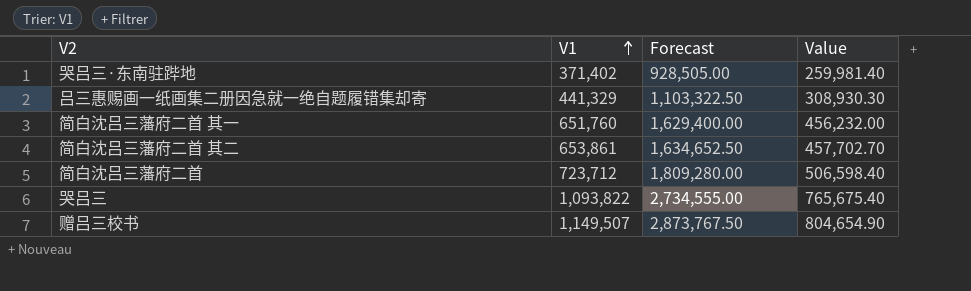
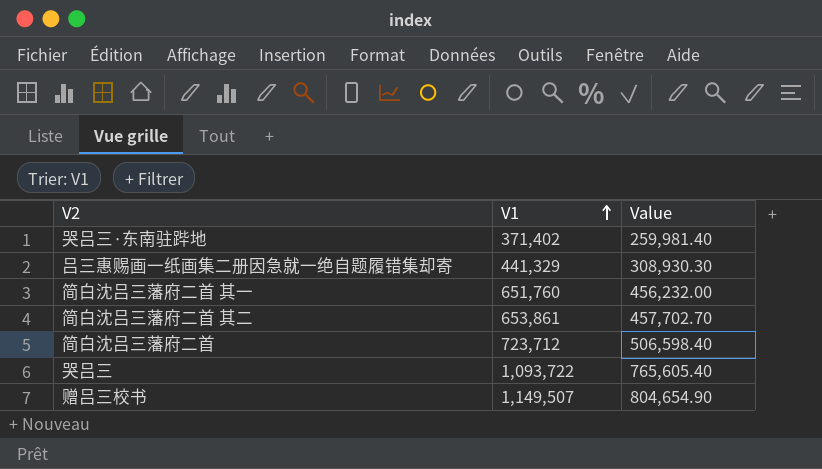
column Forecast | formula: [V1] * 2.5 -> none
哭吕三 | V1: 1,093,822 -> 1,093,722
哭吕三 | Value: 765,675.40 -> 765,605.40

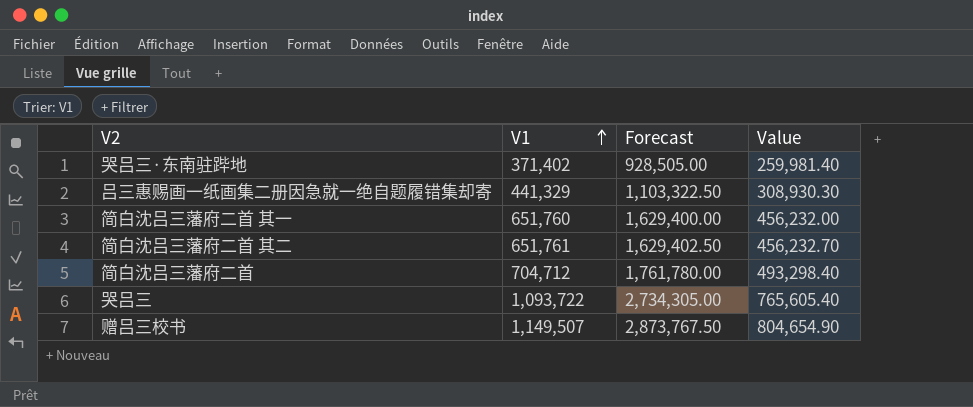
column Forecast | formula: none -> [V1] * 2.5
简白沈吕三藩府二首 其二 | V1: 653,861 -> 651,761
简白沈吕三藩府二首 其二 | Value: 457,702.70 -> 456,232.70
简白沈吕三藩府二首 | V1: 723,712 -> 704,712
简白沈吕三藩府二首 | Value: 506,598.40 -> 493,298.40

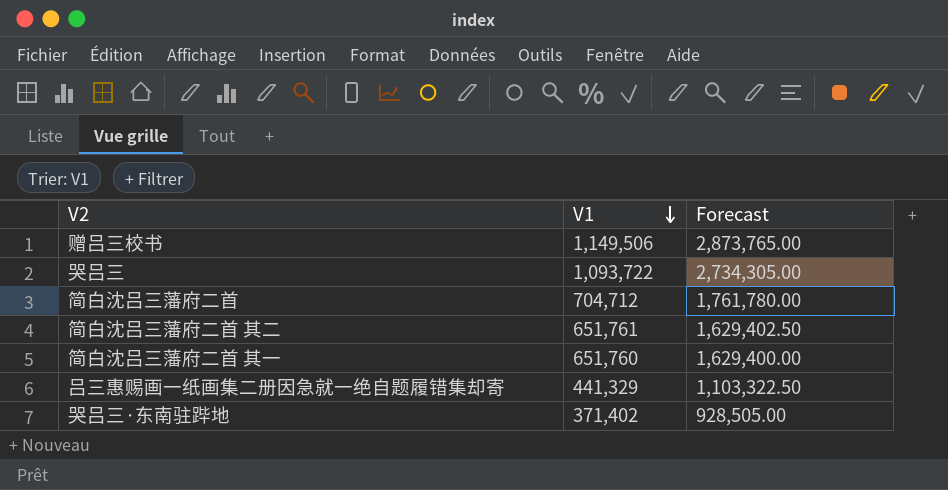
row order: V1 ascending -> V1 descending
column Value | formula: [V1] * 0.7 -> none
赠吕三校书 | V1: 1,149,507 -> 1,149,506
赠吕三校书 | Forecast: 2,873,767.50 -> 2,873,765.00

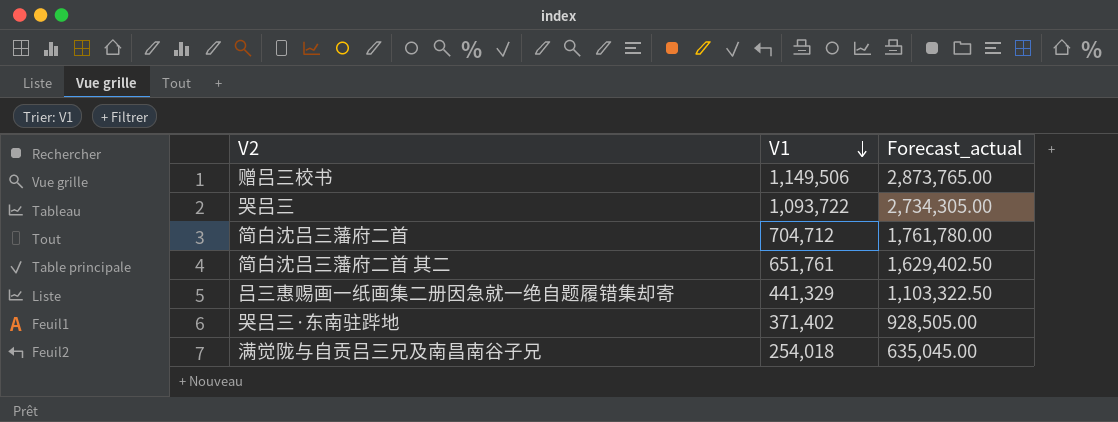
column name: Forecast -> Forecast_actual
row 简白沈吕三藩府二首 其一: 651,760 | 1,629,400.00 -> none
row 满觉陇与自贡吕三兄及南昌南谷子兄: none -> 254,018 | 635,045.00

